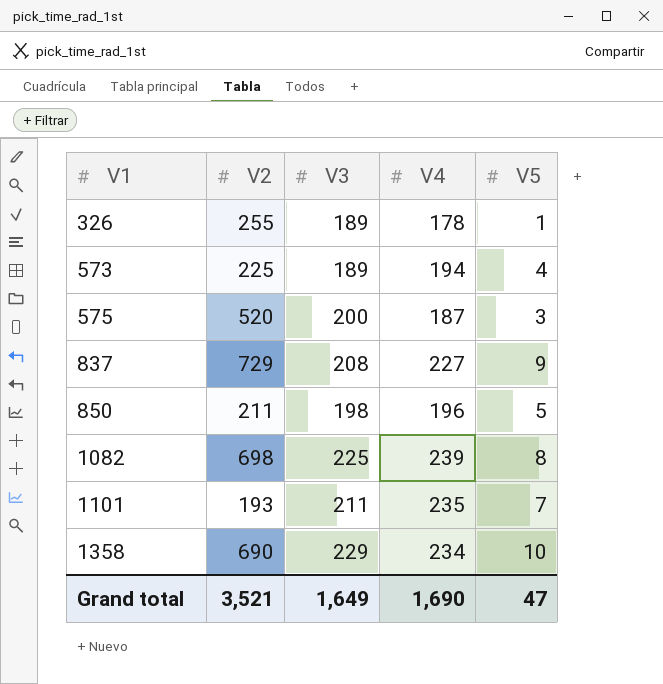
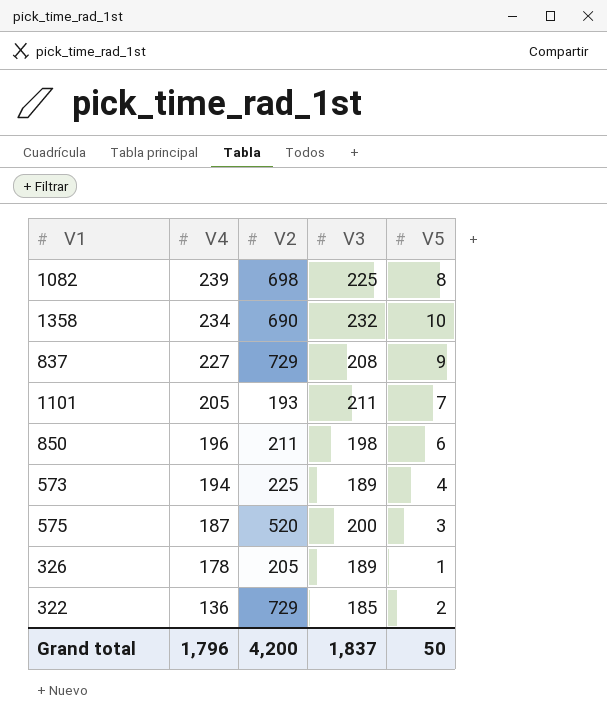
row order: V1 ascending -> V4 descending
column V4 | position: 4 -> 2
1358 | V3: 229 -> 232
1101 | V4: 235 -> 205
850 | V5: 5 -> 6
326 | V2: 255 -> 205
row 322: none -> 136 | 729 | 185 | 2
Grand total | V4: 1,690 -> 1,796
Grand total | V2: 3,521 -> 4,200
Grand total | V3: 1,649 -> 1,837
Grand total | V5: 47 -> 50

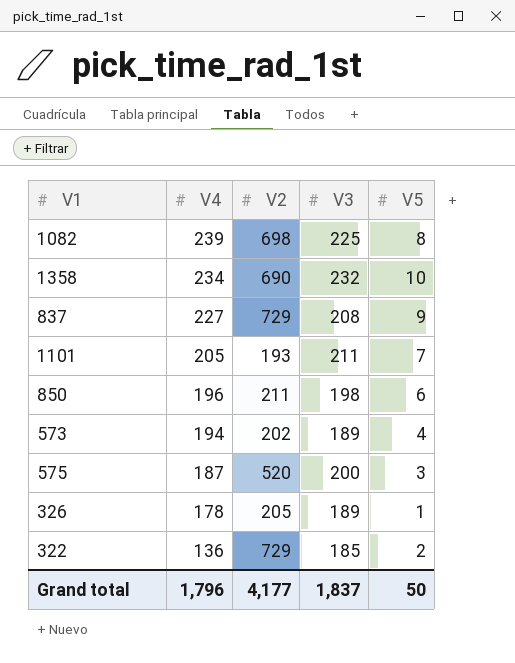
573 | V2: 225 -> 202
Grand total | V2: 4,200 -> 4,177

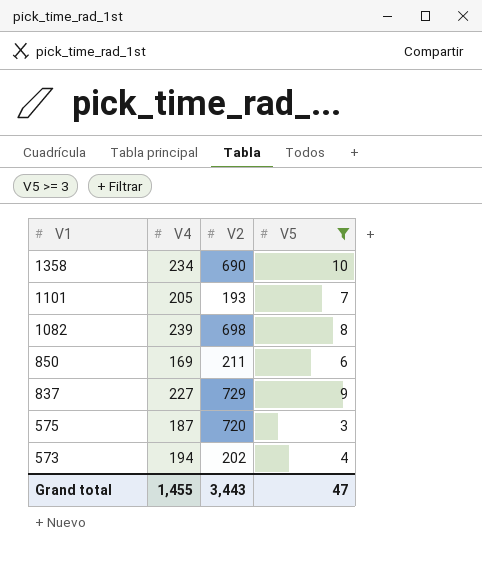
filter: none -> V5 >= 3
row order: V4 descending -> V1 descending
column V3 | position: 4 -> none
850 | V4: 196 -> 169
575 | V2: 520 -> 720
Grand total | V4: 1,796 -> 1,455
Grand total | V2: 4,177 -> 3,443
Grand total | V5: 50 -> 47

